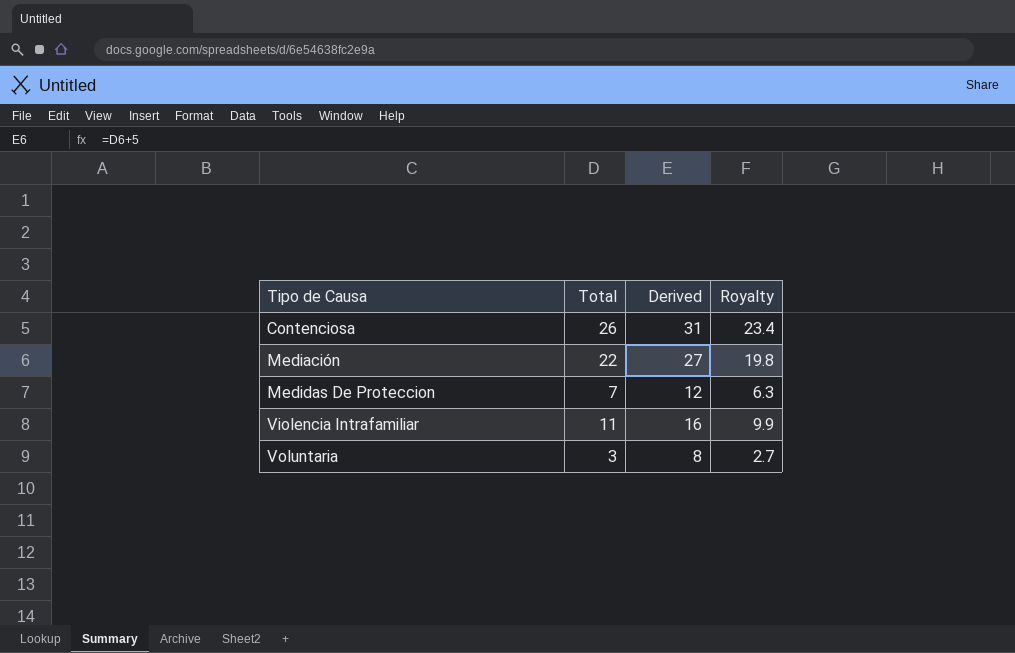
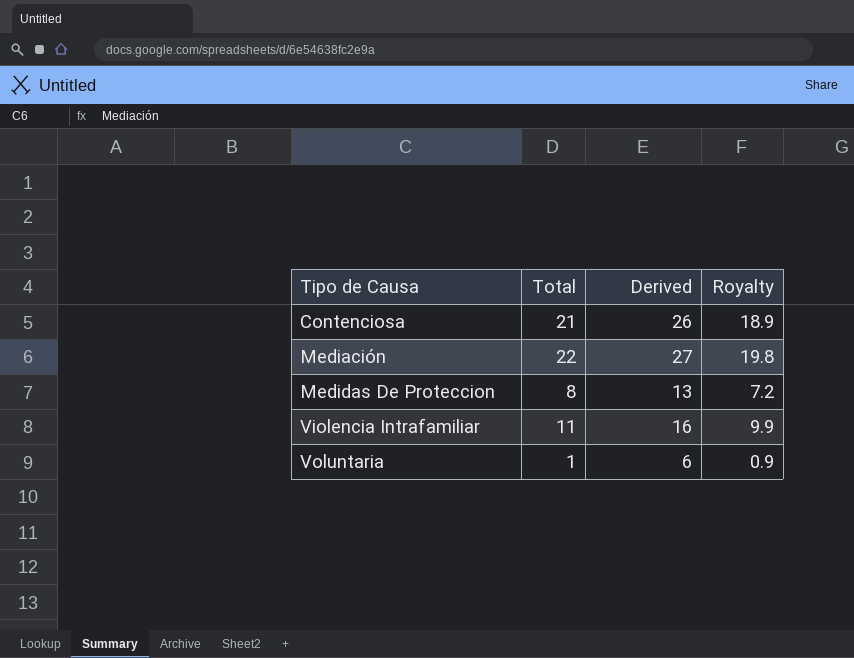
Contenciosa | Total: 26 -> 21
Contenciosa | Derived: 31 -> 26
Contenciosa | Royalty: 23.4 -> 18.9
Medidas De Proteccion | Total: 7 -> 8
Medidas De Proteccion | Derived: 12 -> 13
Medidas De Proteccion | Royalty: 6.3 -> 7.2
Voluntaria | Total: 3 -> 1
Voluntaria | Derived: 8 -> 6
Voluntaria | Royalty: 2.7 -> 0.9

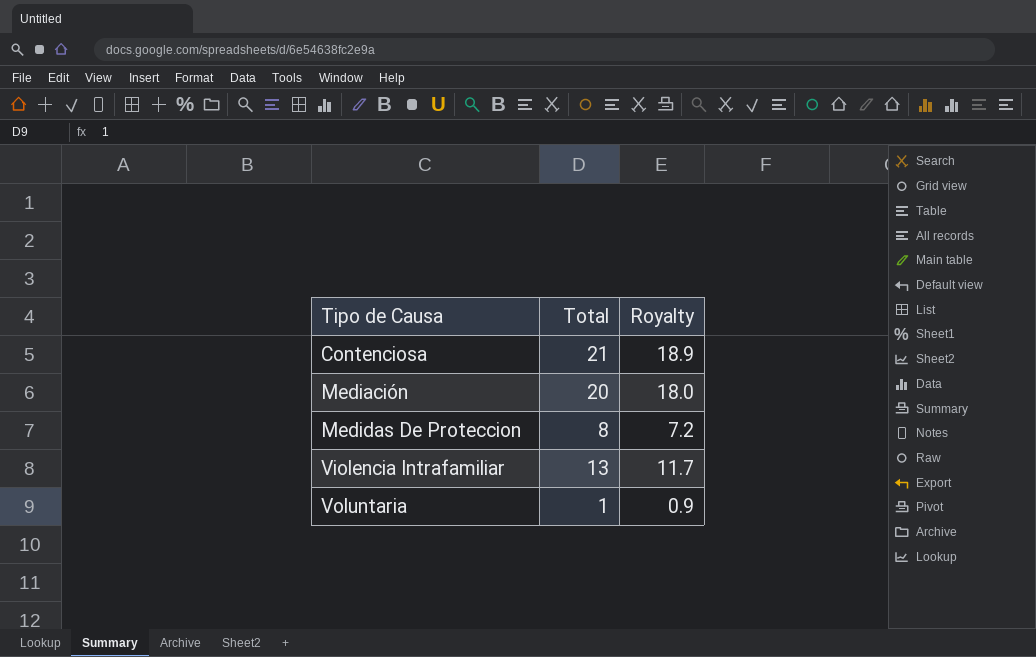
column Derived | formula: [Total] + 5 -> none
Mediación | Total: 22 -> 20
Mediación | Royalty: 19.8 -> 18.0
Violencia Intrafamiliar | Total: 11 -> 13
Violencia Intrafamiliar | Royalty: 9.9 -> 11.7

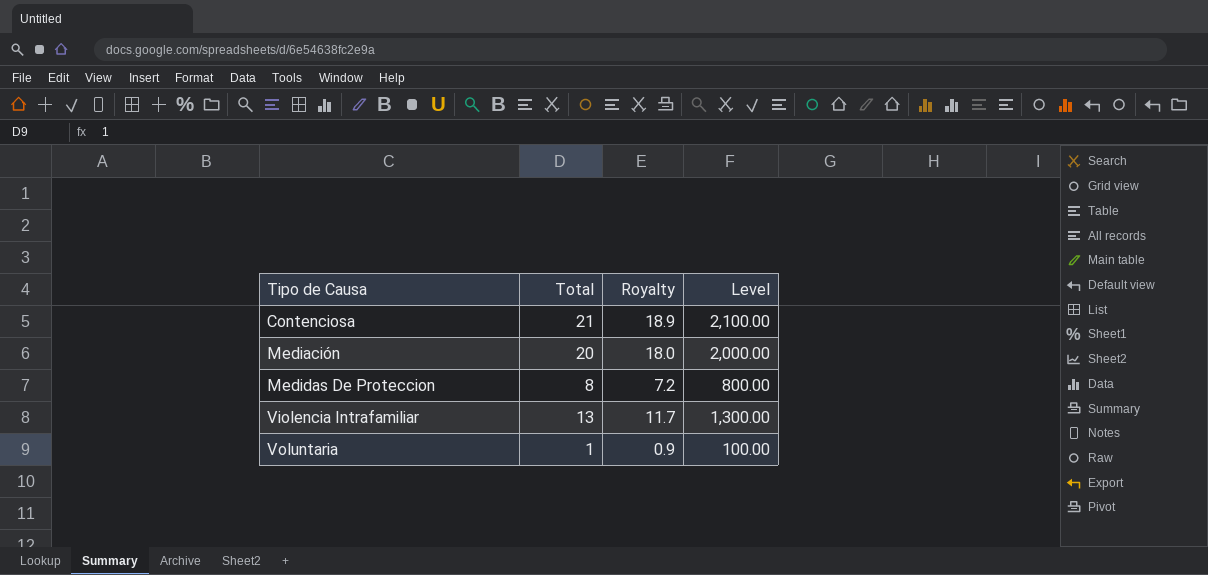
column Level | formula: none -> [Total] * 100

